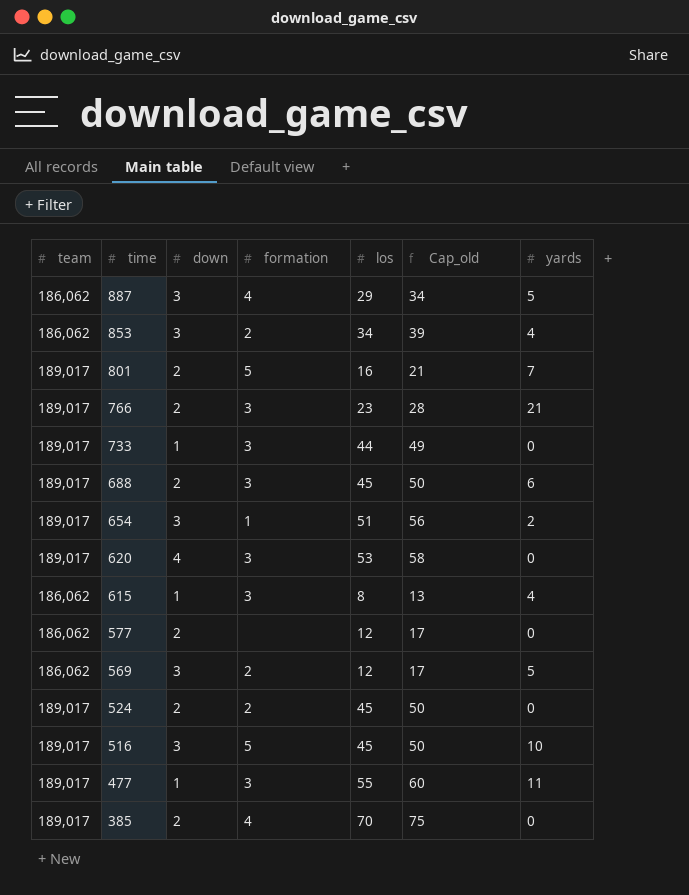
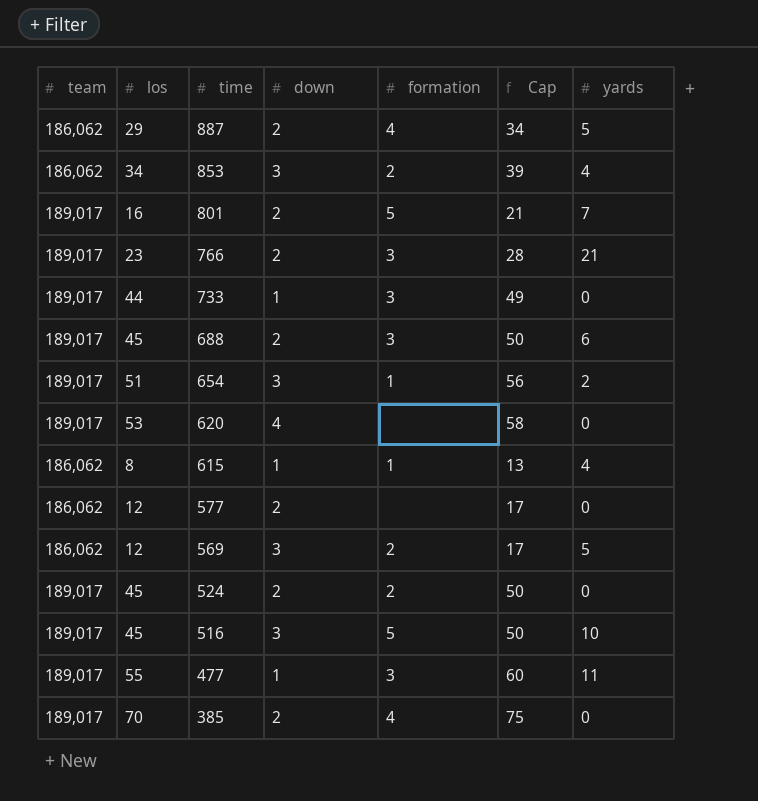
column los | position: 5 -> 2
column name: Cap_old -> Cap
887 | down: 3 -> 2
620 | formation: 3 -> none
615 | formation: 3 -> 1

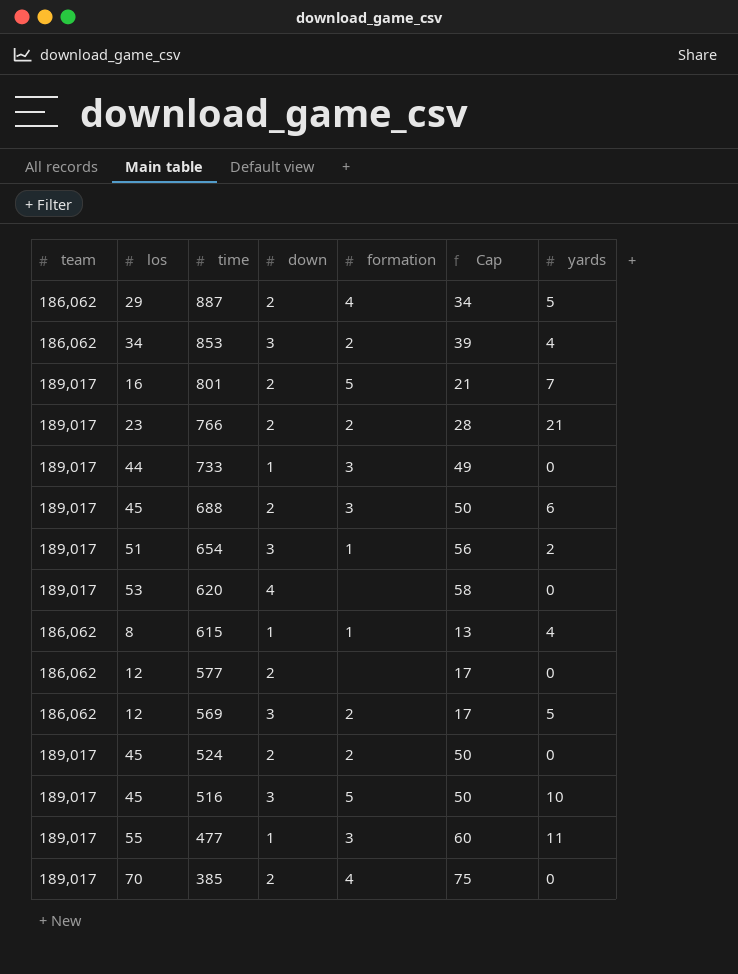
766 | formation: 3 -> 2

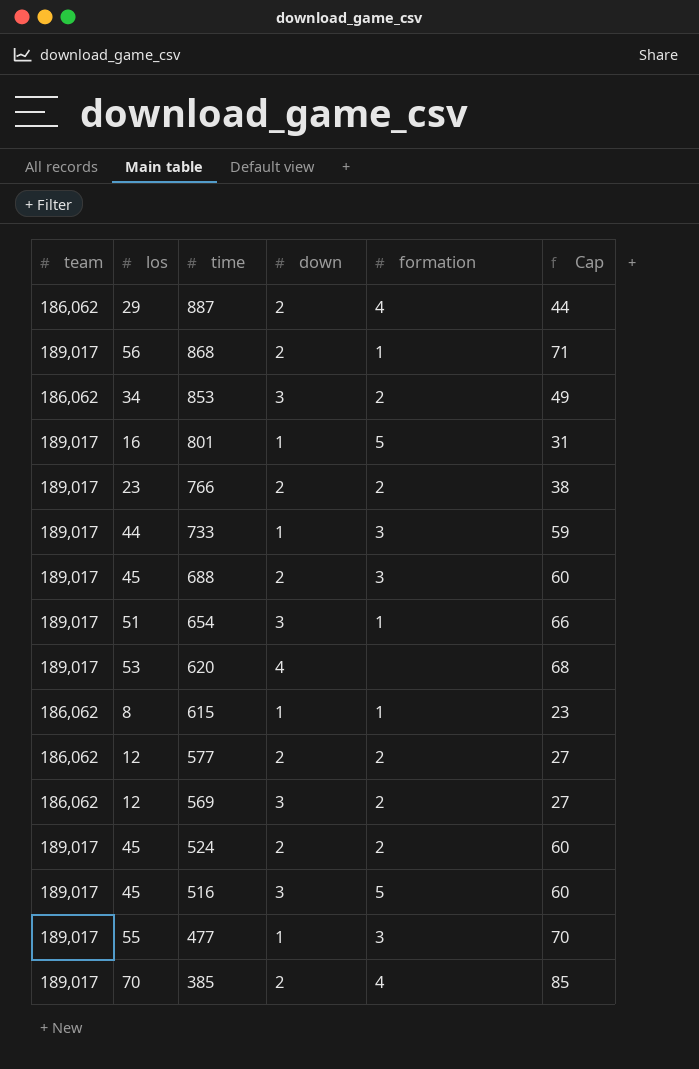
column yards | position: 7 -> none
column Cap | formula: [los] + 5 -> [los] + 15
row 868: none -> 189,017 | 56 | 2 | 1 | 71
801 | down: 2 -> 1
577 | formation: none -> 2

